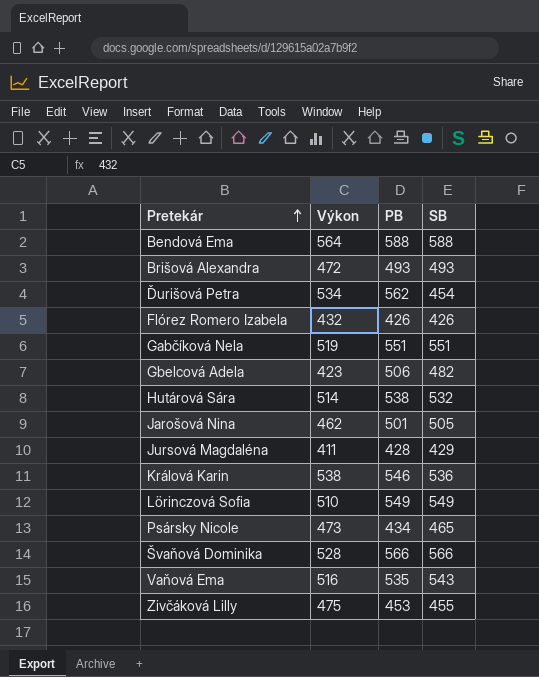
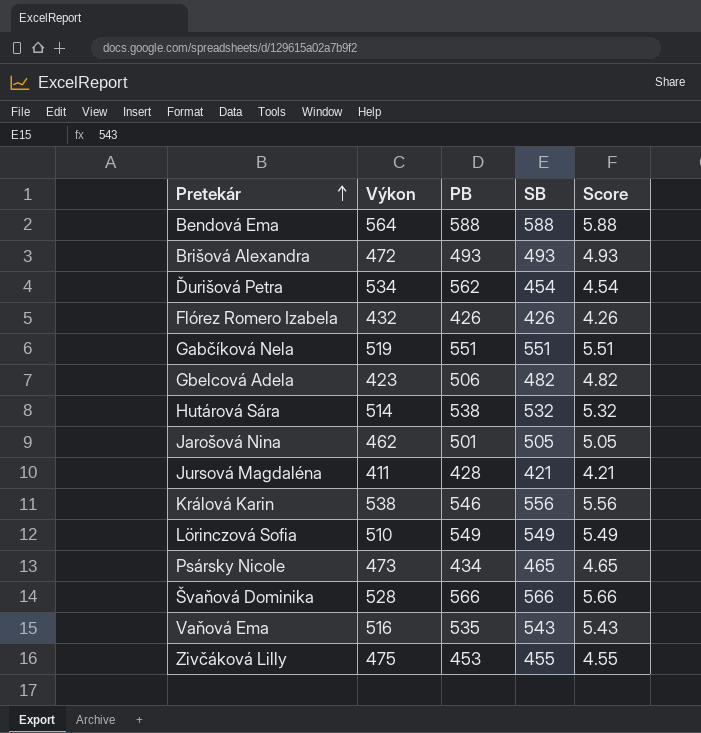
column Score | formula: none -> [SB] * 0.01
Jursová Magdaléna | SB: 429 -> 421
Králová Karin | SB: 536 -> 556

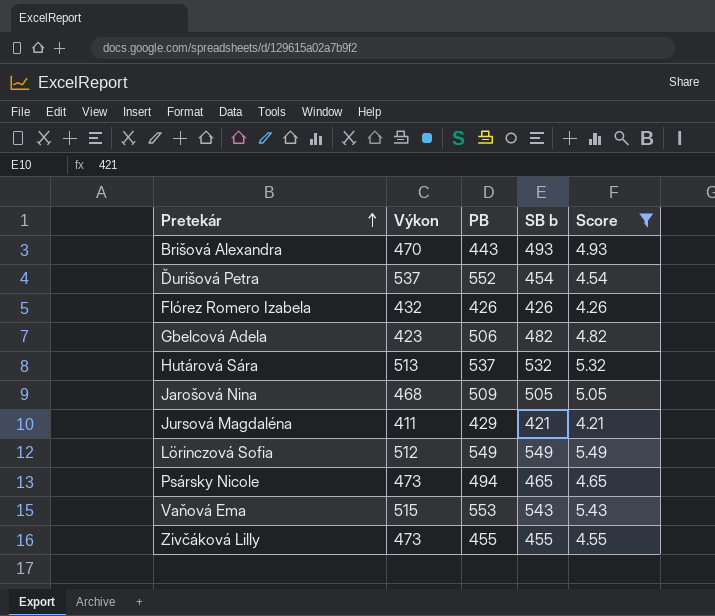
filter: none -> Score <= 5.49
column name: SB -> SB b
Brišová Alexandra | Výkon: 472 -> 470
Brišová Alexandra | PB: 493 -> 443
Ďurišová Petra | Výkon: 534 -> 537
Ďurišová Petra | PB: 562 -> 552
Hutárová Sára | Výkon: 514 -> 513
Hutárová Sára | PB: 538 -> 537
Jarošová Nina | Výkon: 462 -> 468
Jarošová Nina | PB: 501 -> 509
Jursová Magdaléna | PB: 428 -> 429
Lörinczová Sofia | Výkon: 510 -> 512
Psársky Nicole | PB: 434 -> 494
Vaňová Ema | Výkon: 516 -> 515
Vaňová Ema | PB: 535 -> 553
Zivčáková Lilly | Výkon: 475 -> 473
Zivčáková Lilly | PB: 453 -> 455

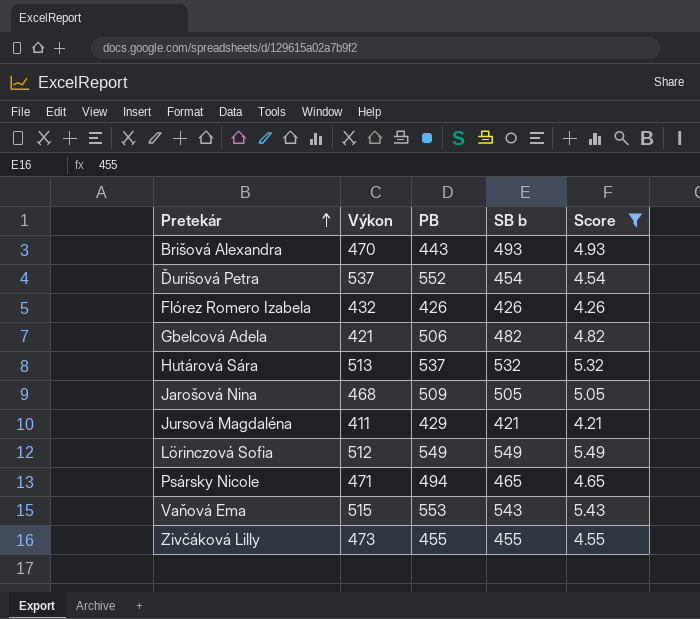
Gbelcová Adela | Výkon: 423 -> 421
Psársky Nicole | Výkon: 473 -> 471

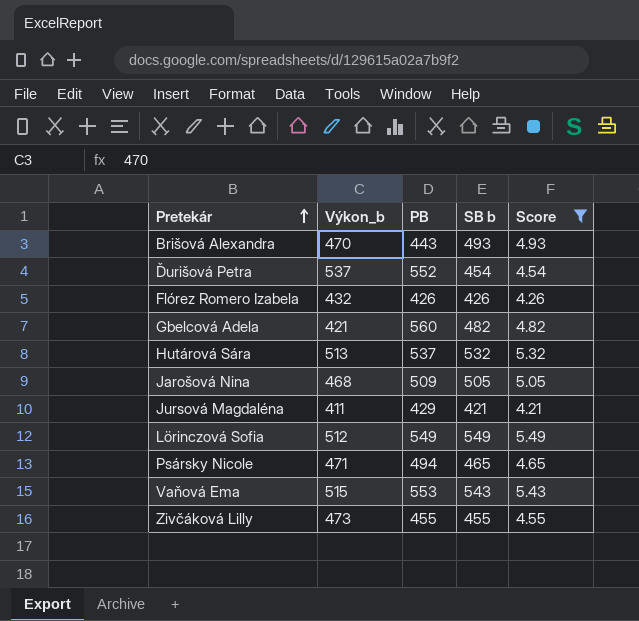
column name: Výkon -> Výkon_b
Gbelcová Adela | PB: 506 -> 560

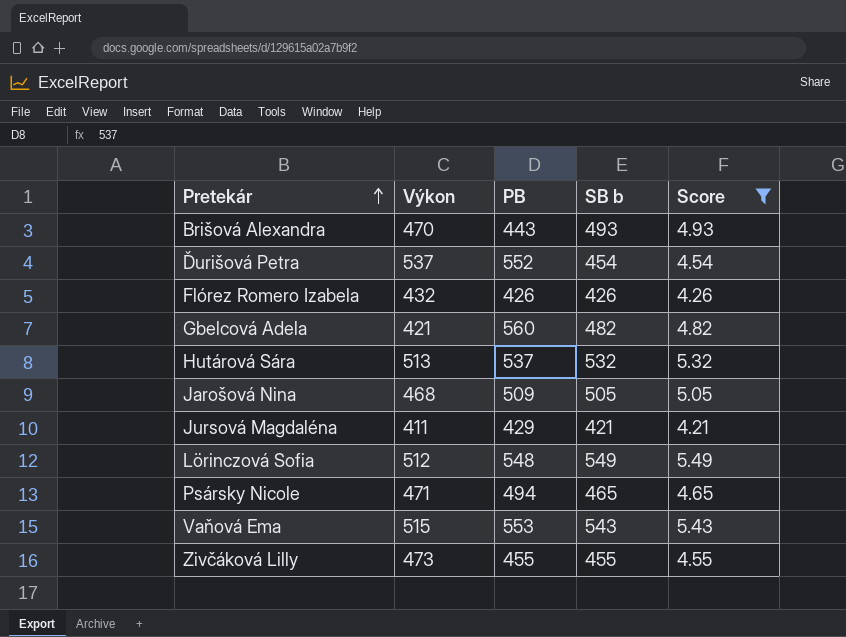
column name: Výkon_b -> Výkon
Lörinczová Sofia | PB: 549 -> 548

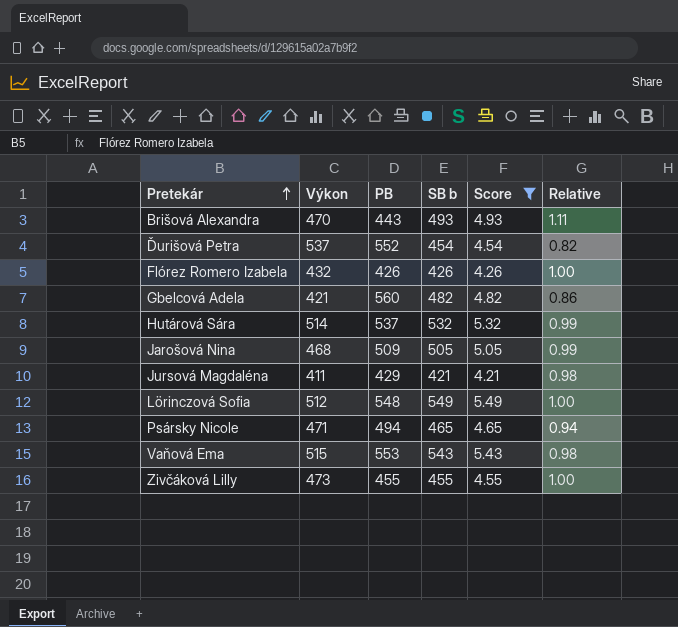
column Relative | formula: none -> [SB b] / [PB]
Hutárová Sára | Výkon: 513 -> 514

